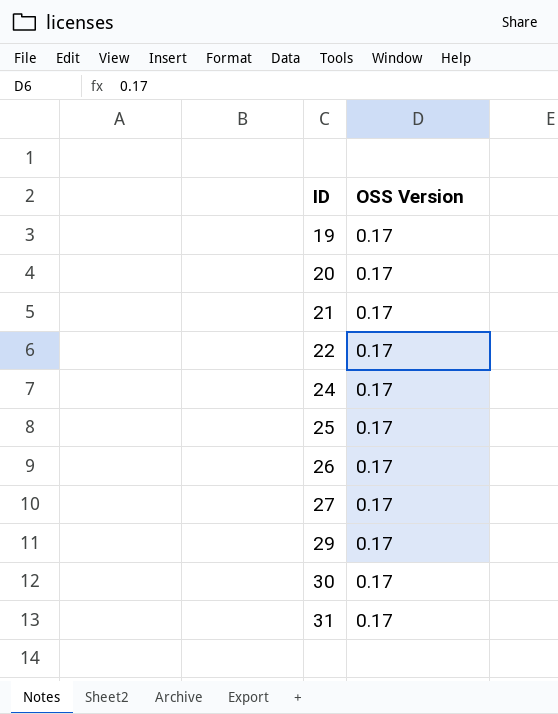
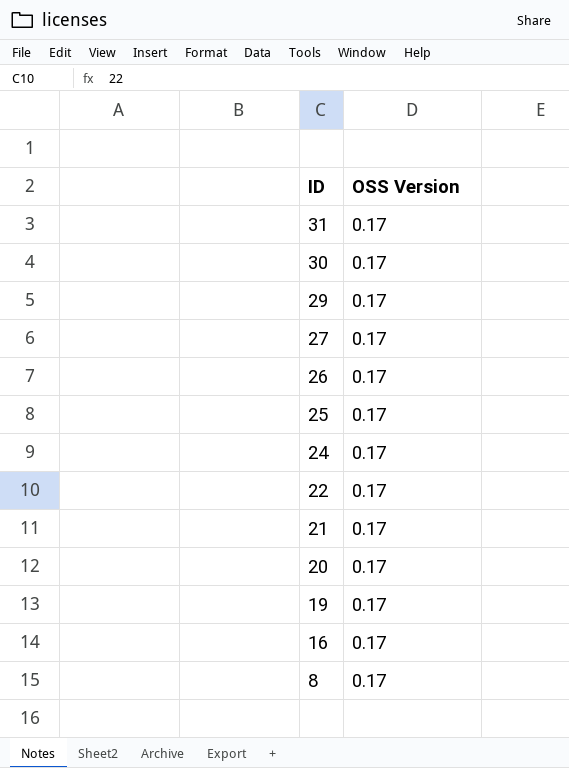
row order: ID ascending -> ID descending
row 16: none -> 0.17
row 8: none -> 0.17

